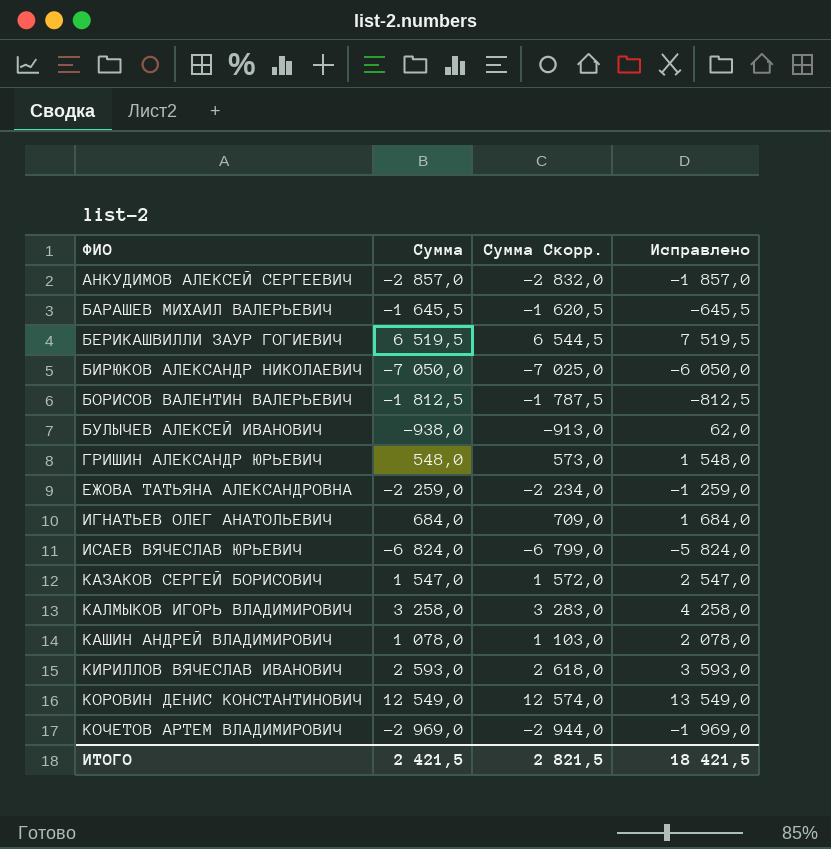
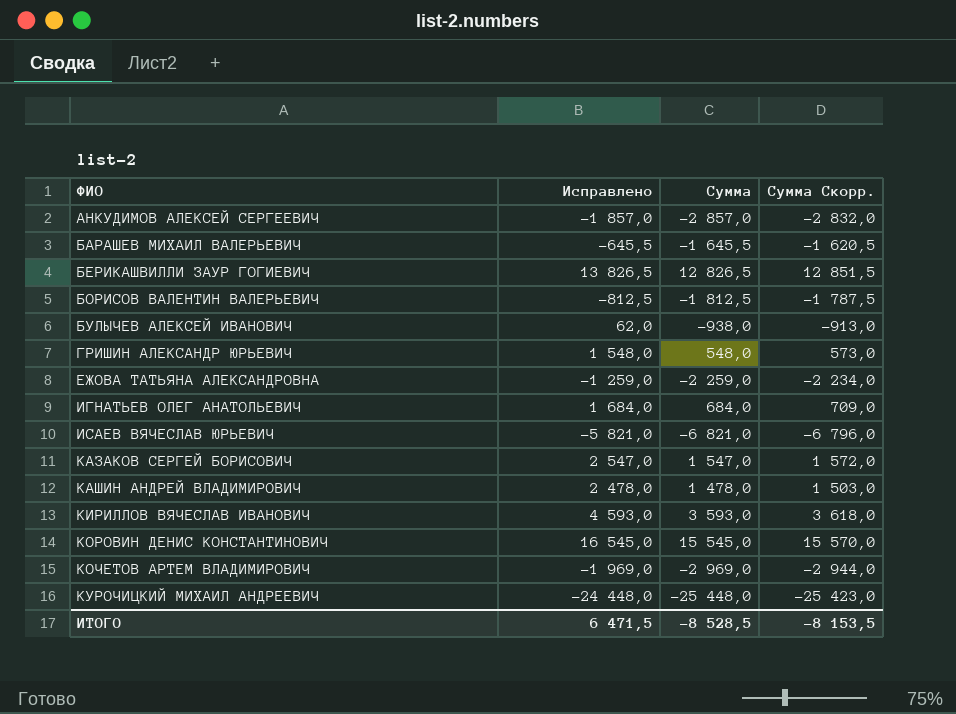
column Исправлено | position: 4 -> 2
row БИРЮКОВ АЛЕКСАНДР НИКОЛАЕВИЧ: -7 050,0 | -7 025,0 | -6 050,0 -> none
row КАЛМЫКОВ ИГОРЬ ВЛАДИМИРОВИЧ: 3 258,0 | 3 283,0 | 4 258,0 -> none
БЕРИКАШВИЛЛИ ЗАУР ГОГИЕВИЧ | Исправлено: 7 519,5 -> 13 826,5
БЕРИКАШВИЛЛИ ЗАУР ГОГИЕВИЧ | Сумма: 6 519,5 -> 12 826,5
БЕРИКАШВИЛЛИ ЗАУР ГОГИЕВИЧ | Сумма Скорр.: 6 544,5 -> 12 851,5
ИСАЕВ ВЯЧЕСЛАВ ЮРЬЕВИЧ | Исправлено: -5 824,0 -> -5 821,0
ИСАЕВ ВЯЧЕСЛАВ ЮРЬЕВИЧ | Сумма: -6 824,0 -> -6 821,0
ИСАЕВ ВЯЧЕСЛАВ ЮРЬЕВИЧ | Сумма Скорр.: -6 799,0 -> -6 796,0
КАШИН АНДРЕЙ ВЛАДИМИРОВИЧ | Исправлено: 2 078,0 -> 2 478,0
КАШИН АНДРЕЙ ВЛАДИМИРОВИЧ | Сумма: 1 078,0 -> 1 478,0
КАШИН АНДРЕЙ ВЛАДИМИРОВИЧ | Сумма Скорр.: 1 103,0 -> 1 503,0
КИРИЛЛОВ ВЯЧЕСЛАВ ИВАНОВИЧ | Исправлено: 3 593,0 -> 4 593,0
КИРИЛЛОВ ВЯЧЕСЛАВ ИВАНОВИЧ | Сумма: 2 593,0 -> 3 593,0
КИРИЛЛОВ ВЯЧЕСЛАВ ИВАНОВИЧ | Сумма Скорр.: 2 618,0 -> 3 618,0
КОРОВИН ДЕНИС КОНСТАНТИНОВИЧ | Исправлено: 13 549,0 -> 16 545,0
КОРОВИН ДЕНИС КОНСТАНТИНОВИЧ | Сумма: 12 549,0 -> 15 545,0
КОРОВИН ДЕНИС КОНСТАНТИНОВИЧ | Сумма Скорр.: 12 574,0 -> 15 570,0
row КУРОЧИЦКИЙ МИХАИЛ АНДРЕЕВИЧ: none -> -24 448,0 | -25 448,0 | -25 423,0
ИТОГО | Исправлено: 18 421,5 -> 6 471,5
ИТОГО | Сумма: 2 421,5 -> -8 528,5
ИТОГО | Сумма Скорр.: 2 821,5 -> -8 153,5

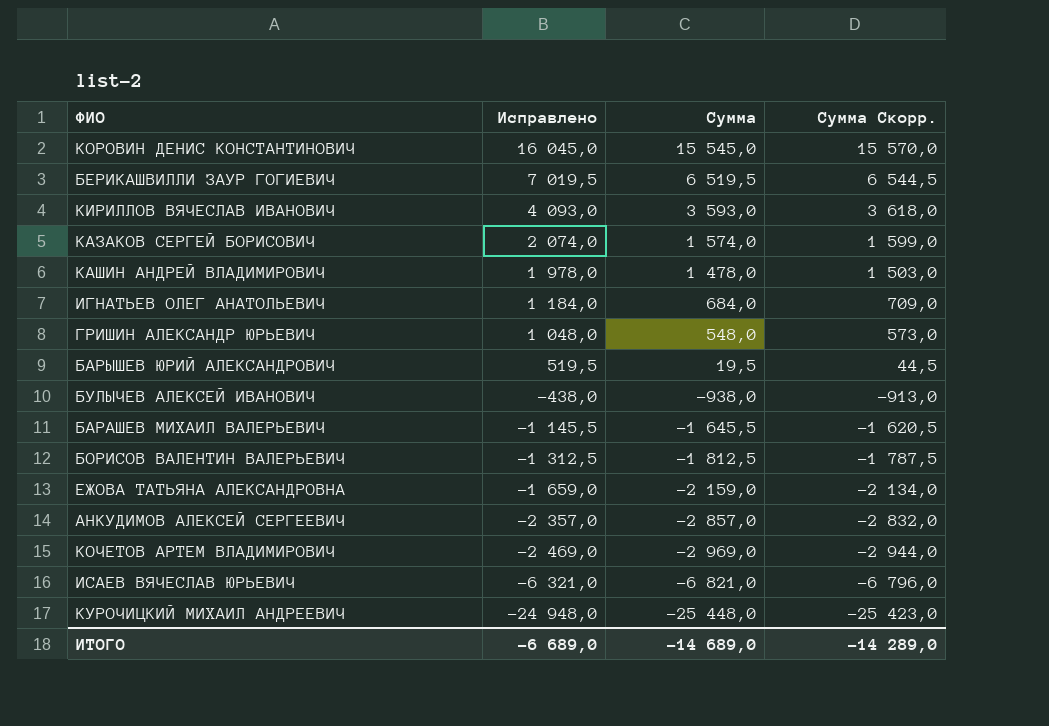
row order: ФИО ascending -> Исправлено descending
column Исправлено | formula: [Сумма] + 1000 -> [Сумма] + 500
БЕРИКАШВИЛЛИ ЗАУР ГОГИЕВИЧ | Сумма: 12 826,5 -> 6 519,5
БЕРИКАШВИЛЛИ ЗАУР ГОГИЕВИЧ | Сумма Скорр.: 12 851,5 -> 6 544,5
КАЗАКОВ СЕРГЕЙ БОРИСОВИЧ | Сумма: 1 547,0 -> 1 574,0
КАЗАКОВ СЕРГЕЙ БОРИСОВИЧ | Сумма Скорр.: 1 572,0 -> 1 599,0
row БАРЫШЕВ ЮРИЙ АЛЕКСАНДРОВИЧ: none -> 519,5 | 19,5 | 44,5
ЕЖОВА ТАТЬЯНА АЛЕКСАНДРОВНА | Сумма: -2 259,0 -> -2 159,0
ЕЖОВА ТАТЬЯНА АЛЕКСАНДРОВНА | Сумма Скорр.: -2 234,0 -> -2 134,0
ИТОГО | Исправлено: 6 471,5 -> -6 689,0
ИТОГО | Сумма: -8 528,5 -> -14 689,0
ИТОГО | Сумма Скорр.: -8 153,5 -> -14 289,0

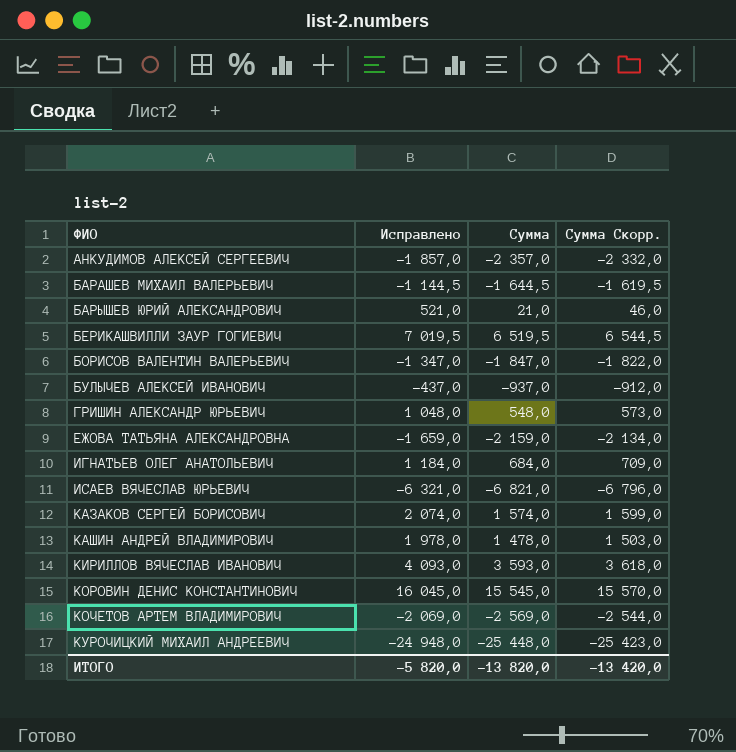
row order: Исправлено descending -> ФИО ascending
АНКУДИМОВ АЛЕКСЕЙ СЕРГЕЕВИЧ | Исправлено: -2 357,0 -> -1 857,0
АНКУДИМОВ АЛЕКСЕЙ СЕРГЕЕВИЧ | Сумма: -2 857,0 -> -2 357,0
АНКУДИМОВ АЛЕКСЕЙ СЕРГЕЕВИЧ | Сумма Скорр.: -2 832,0 -> -2 332,0
БАРАШЕВ МИХАИЛ ВАЛЕРЬЕВИЧ | Исправлено: -1 145,5 -> -1 144,5
БАРАШЕВ МИХАИЛ ВАЛЕРЬЕВИЧ | Сумма: -1 645,5 -> -1 644,5
БАРАШЕВ МИХАИЛ ВАЛЕРЬЕВИЧ | Сумма Скорр.: -1 620,5 -> -1 619,5
БАРЫШЕВ ЮРИЙ АЛЕКСАНДРОВИЧ | Исправлено: 519,5 -> 521,0
БАРЫШЕВ ЮРИЙ АЛЕКСАНДРОВИЧ | Сумма: 19,5 -> 21,0
БАРЫШЕВ ЮРИЙ АЛЕКСАНДРОВИЧ | Сумма Скорр.: 44,5 -> 46,0
БОРИСОВ ВАЛЕНТИН ВАЛЕРЬЕВИЧ | Исправлено: -1 312,5 -> -1 347,0
БОРИСОВ ВАЛЕНТИН ВАЛЕРЬЕВИЧ | Сумма: -1 812,5 -> -1 847,0
БОРИСОВ ВАЛЕНТИН ВАЛЕРЬЕВИЧ | Сумма Скорр.: -1 787,5 -> -1 822,0
БУЛЫЧЕВ АЛЕКСЕЙ ИВАНОВИЧ | Исправлено: -438,0 -> -437,0
БУЛЫЧЕВ АЛЕКСЕЙ ИВАНОВИЧ | Сумма: -938,0 -> -937,0
БУЛЫЧЕВ АЛЕКСЕЙ ИВАНОВИЧ | Сумма Скорр.: -913,0 -> -912,0
КОЧЕТОВ АРТЕМ ВЛАДИМИРОВИЧ | Исправлено: -2 469,0 -> -2 069,0
КОЧЕТОВ АРТЕМ ВЛАДИМИРОВИЧ | Сумма: -2 969,0 -> -2 569,0
КОЧЕТОВ АРТЕМ ВЛАДИМИРОВИЧ | Сумма Скорр.: -2 944,0 -> -2 544,0
ИТОГО | Исправлено: -6 689,0 -> -5 820,0
ИТОГО | Сумма: -14 689,0 -> -13 820,0
ИТОГО | Сумма Скорр.: -14 289,0 -> -13 420,0

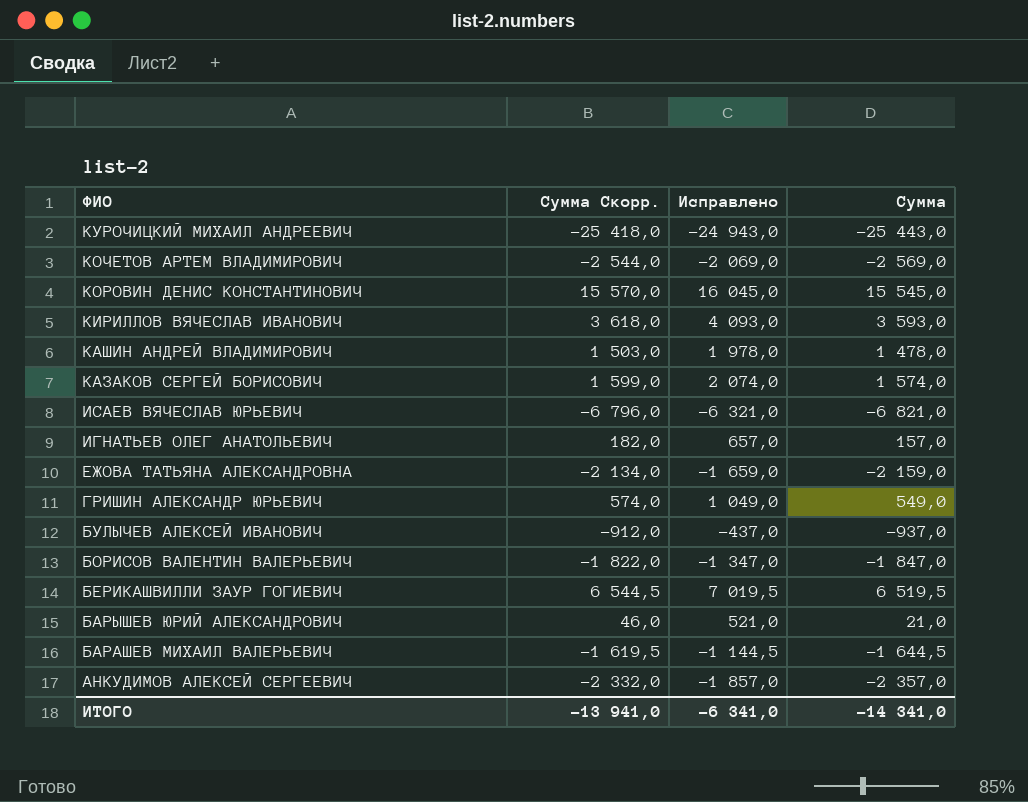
row order: ФИО ascending -> ФИО descending
column Сумма Скорр. | position: 4 -> 2
КУРОЧИЦКИЙ МИХАИЛ АНДРЕЕВИЧ | Сумма Скорр.: -25 423,0 -> -25 418,0
КУРОЧИЦКИЙ МИХАИЛ АНДРЕЕВИЧ | Исправлено: -24 948,0 -> -24 943,0
КУРОЧИЦКИЙ МИХАИЛ АНДРЕЕВИЧ | Сумма: -25 448,0 -> -25 443,0
ИГНАТЬЕВ ОЛЕГ АНАТОЛЬЕВИЧ | Сумма Скорр.: 709,0 -> 182,0
ИГНАТЬЕВ ОЛЕГ АНАТОЛЬЕВИЧ | Исправлено: 1 184,0 -> 657,0
ИГНАТЬЕВ ОЛЕГ АНАТОЛЬЕВИЧ | Сумма: 684,0 -> 157,0
ГРИШИН АЛЕКСАНДР ЮРЬЕВИЧ | Сумма Скорр.: 573,0 -> 574,0
ГРИШИН АЛЕКСАНДР ЮРЬЕВИЧ | Исправлено: 1 048,0 -> 1 049,0
ГРИШИН АЛЕКСАНДР ЮРЬЕВИЧ | Сумма: 548,0 -> 549,0
ИТОГО | Сумма Скорр.: -13 420,0 -> -13 941,0
ИТОГО | Исправлено: -5 820,0 -> -6 341,0
ИТОГО | Сумма: -13 820,0 -> -14 341,0

